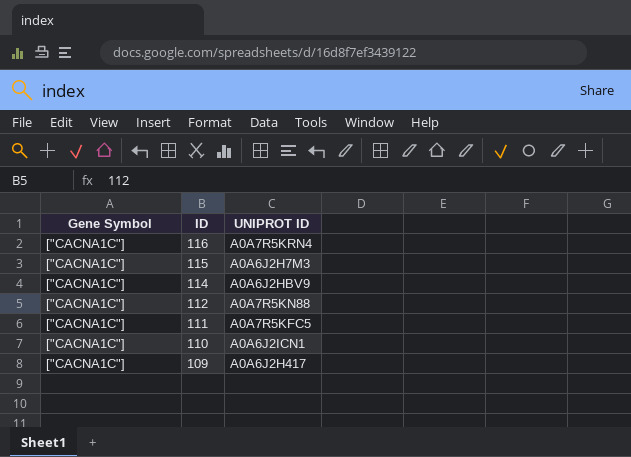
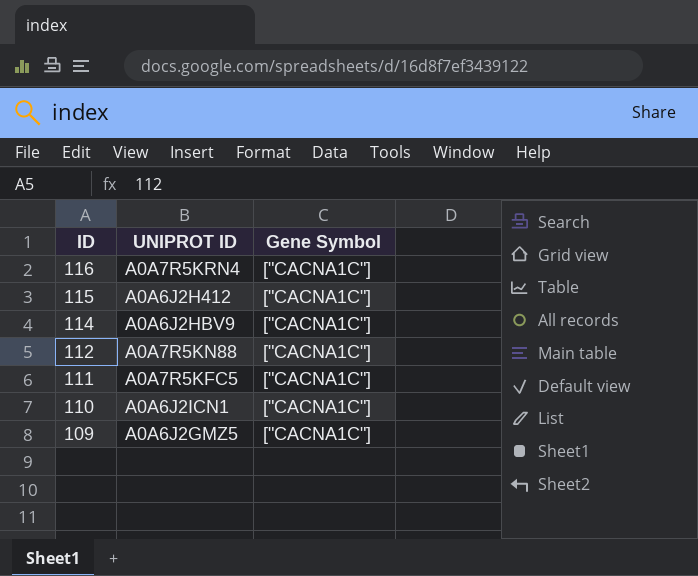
column Gene Symbol | position: 1 -> 3
115 | UNIPROT ID: A0A6J2H7M3 -> A0A6J2H412
109 | UNIPROT ID: A0A6J2H417 -> A0A6J2GMZ5

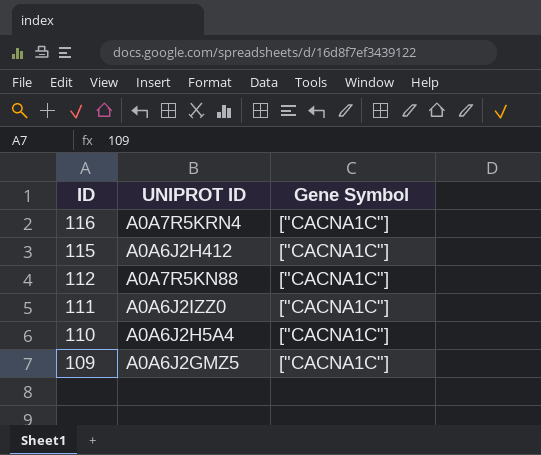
row 114: A0A6J2HBV9 | ["CACNA1C"] -> none
111 | UNIPROT ID: A0A7R5KFC5 -> A0A6J2IZZ0
110 | UNIPROT ID: A0A6J2ICN1 -> A0A6J2H5A4

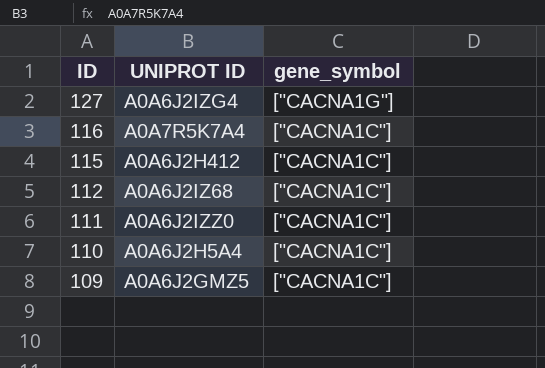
column name: Gene Symbol -> gene_symbol
row 127: none -> A0A6J2IZG4 | ["CACNA1G"]
116 | UNIPROT ID: A0A7R5KRN4 -> A0A7R5K7A4
112 | UNIPROT ID: A0A7R5KN88 -> A0A6J2IZ68

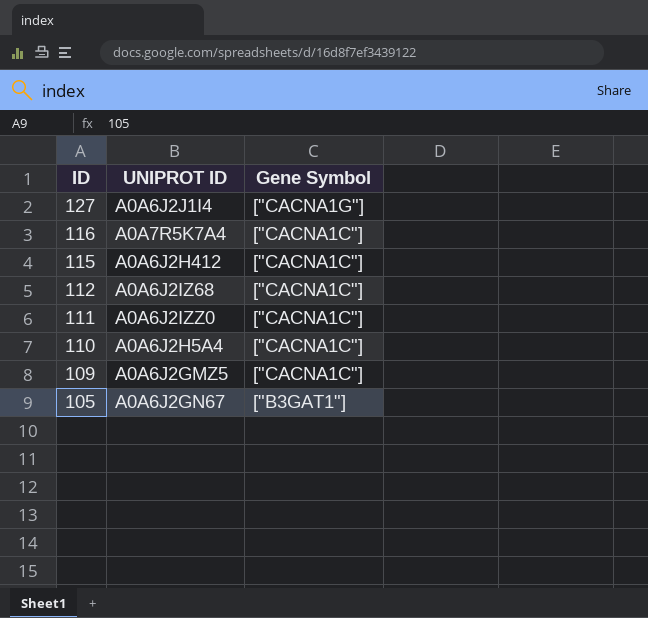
column name: gene_symbol -> Gene Symbol
127 | UNIPROT ID: A0A6J2IZG4 -> A0A6J2J1I4
row 105: none -> A0A6J2GN67 | ["B3GAT1"]

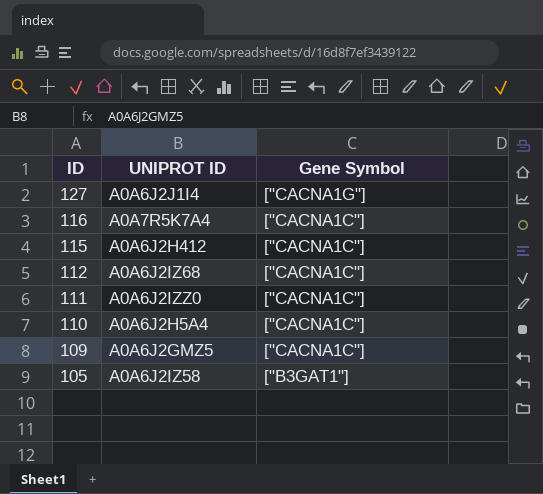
105 | UNIPROT ID: A0A6J2GN67 -> A0A6J2IZ58

